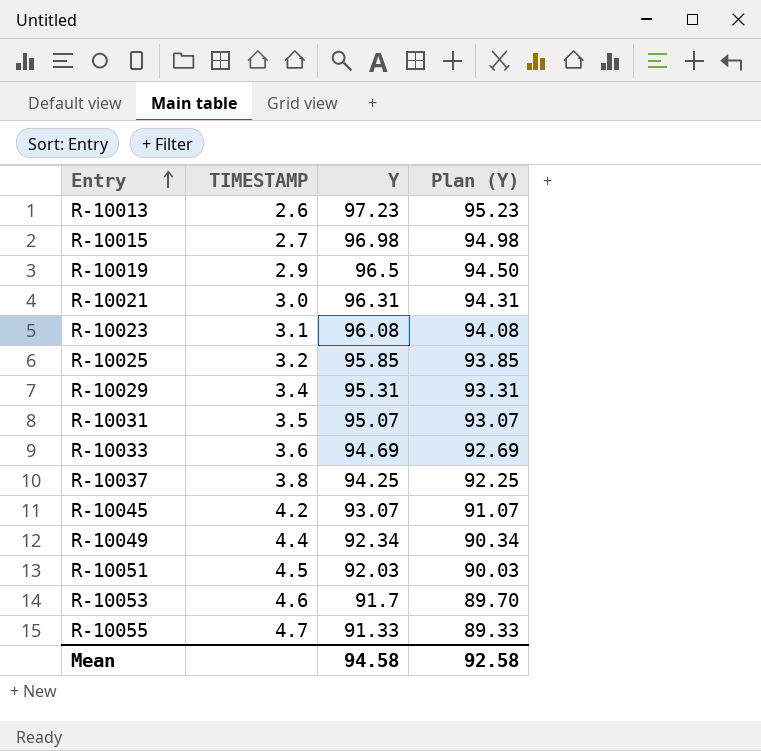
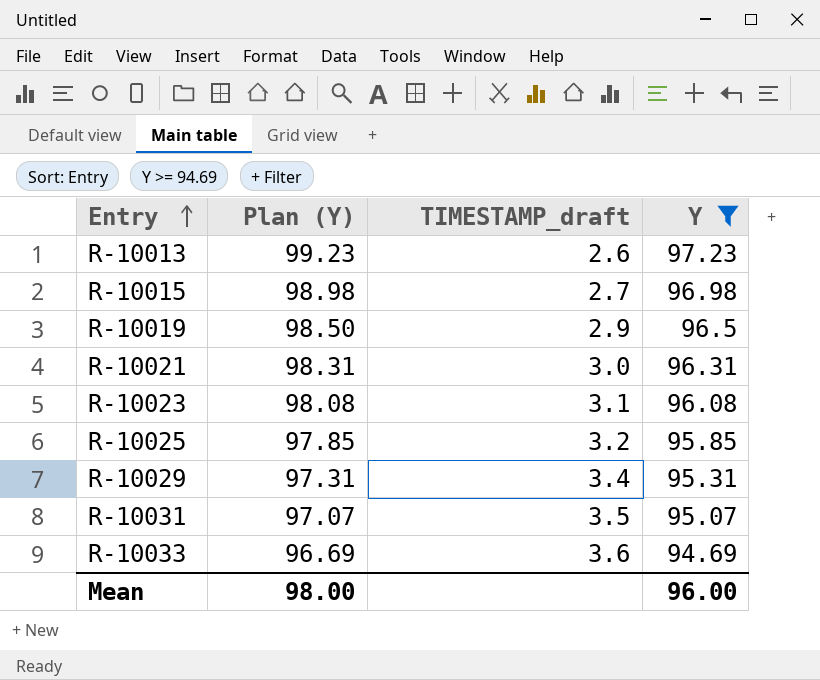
filter: none -> Y >= 94.69
column Plan (Y) | formula: [Y] - 2 -> [Y] + 2
column Plan (Y) | position: 4 -> 2
column name: TIMESTAMP -> TIMESTAMP_draft
Mean | Plan (Y): 92.58 -> 98.00
Mean | Y: 94.58 -> 96.00

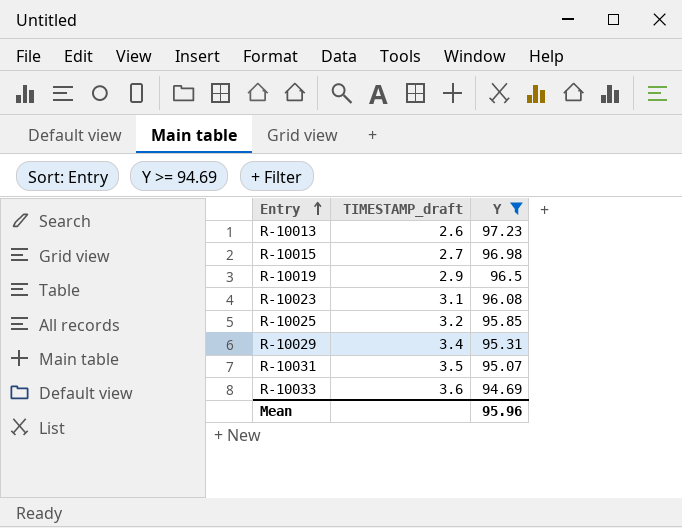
column Plan (Y) | formula: [Y] + 2 -> none
row R-10021: 98.31 | 3.0 | 96.31 -> none
Mean | Y: 96.00 -> 95.96

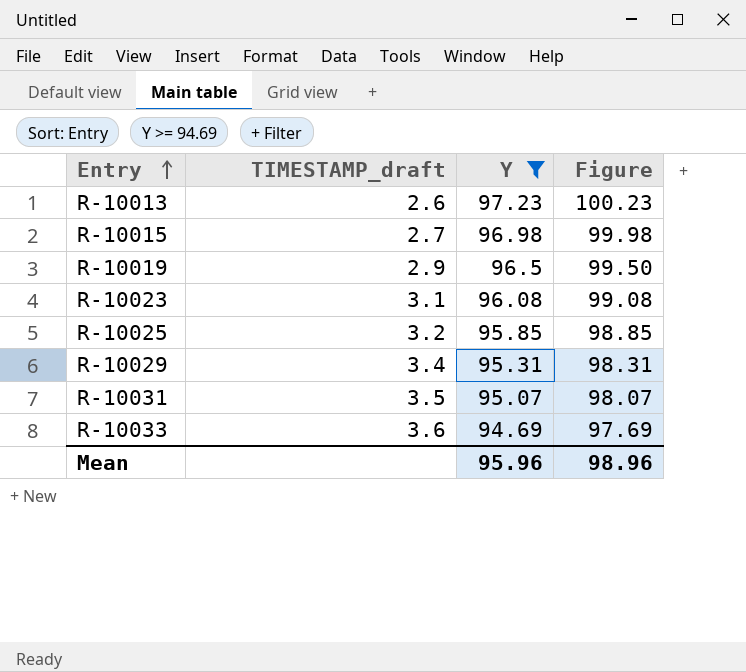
column Figure | formula: none -> [Y] + 3

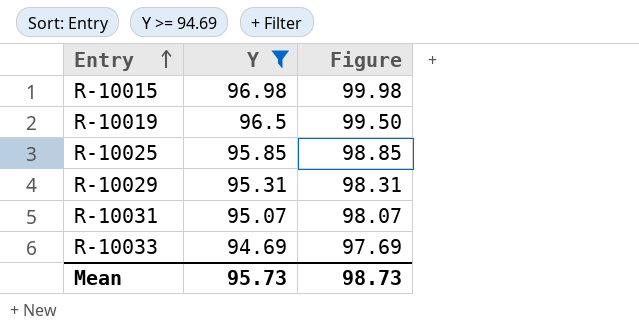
column TIMESTAMP_draft | position: 2 -> none
row R-10013: 2.6 | 97.23 | 100.23 -> none
row R-10023: 3.1 | 96.08 | 99.08 -> none
Mean | Y: 95.96 -> 95.73
Mean | Figure: 98.96 -> 98.73

